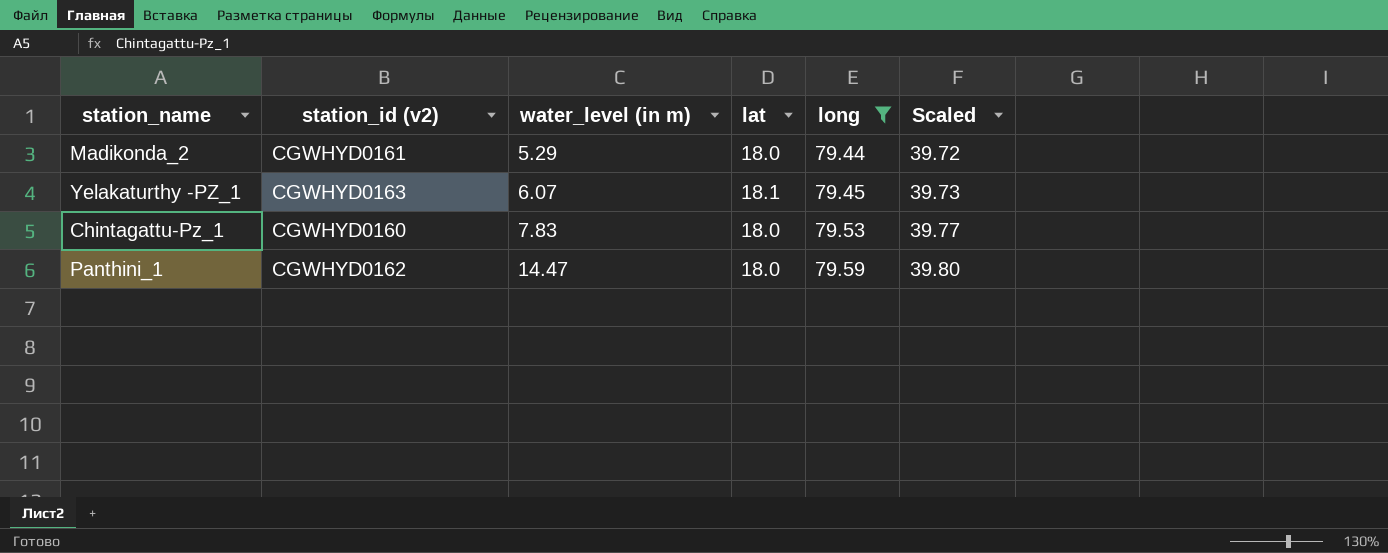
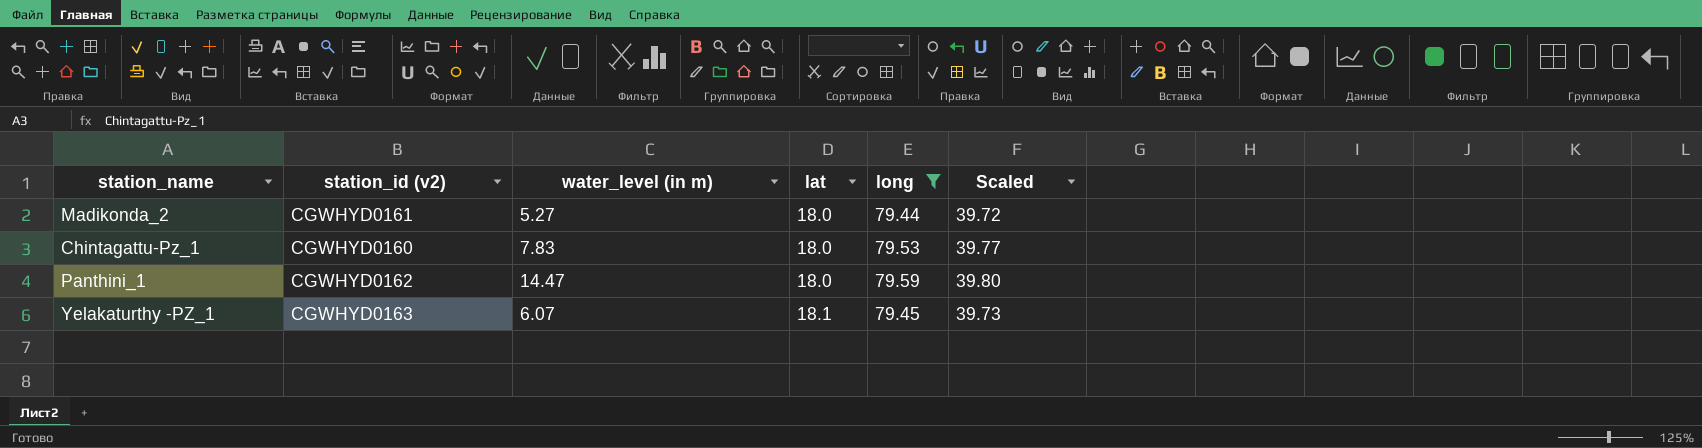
row order: water_level (in m) ascending -> lat ascending
Madikonda_2 | water_level (in m): 5.29 -> 5.27

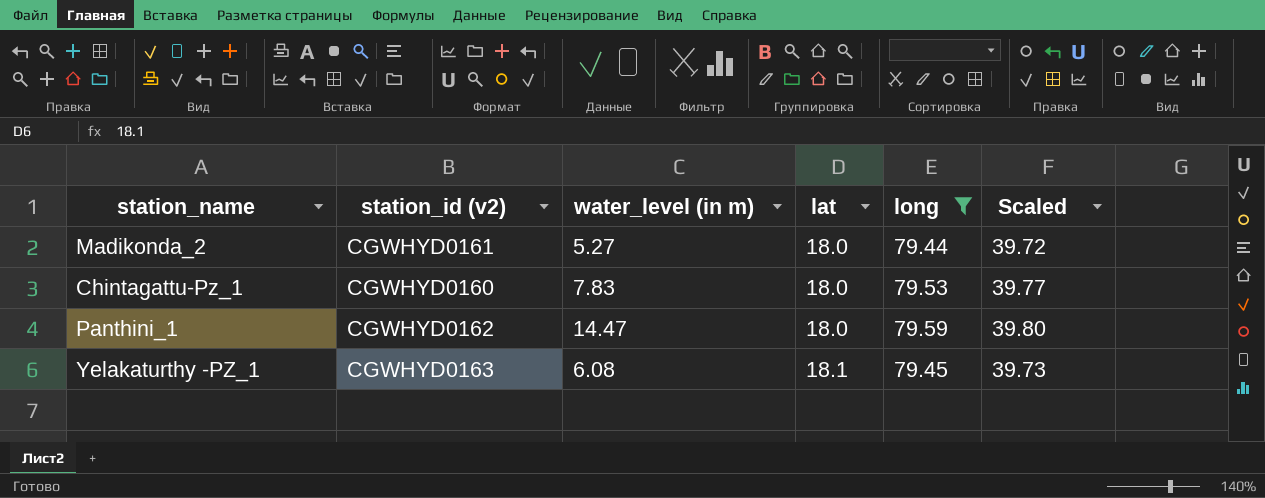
Yelakaturthy -PZ_1 | water_level (in m): 6.07 -> 6.08

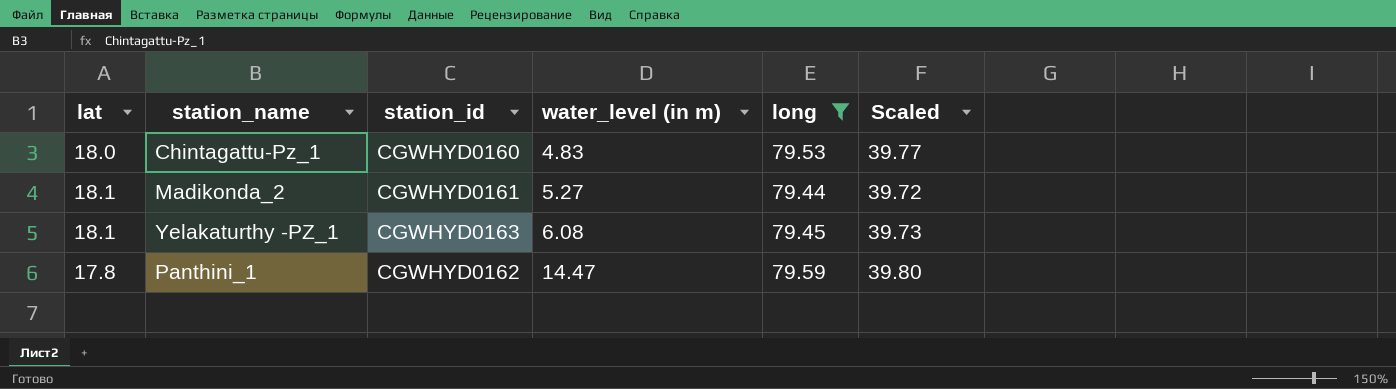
row order: lat ascending -> water_level (in m) ascending
column lat | position: 4 -> 1
column name: station_id (v2) -> station_id
Chintagattu-Pz_1 | water_level (in m): 7.83 -> 4.83
Madikonda_2 | lat: 18.0 -> 18.1
Panthini_1 | lat: 18.0 -> 17.8

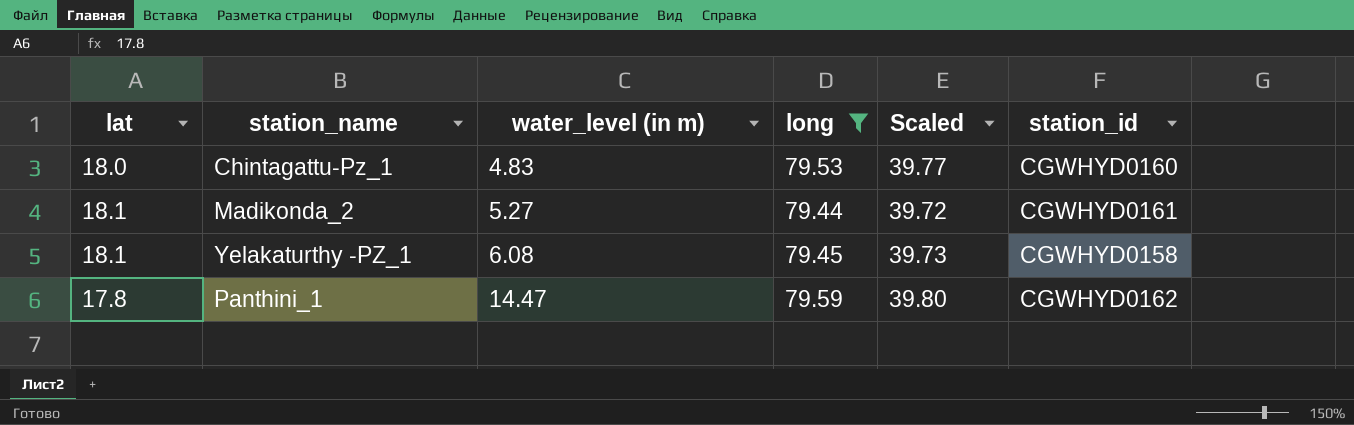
column station_id | position: 3 -> 6
Yelakaturthy -PZ_1 | station_id: CGWHYD0163 -> CGWHYD0158

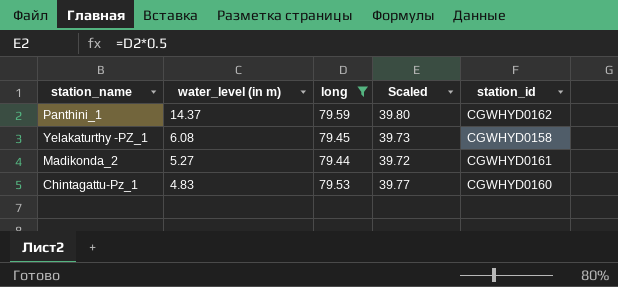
row order: water_level (in m) ascending -> water_level (in m) descending
column lat | position: 1 -> none
Panthini_1 | water_level (in m): 14.47 -> 14.37

